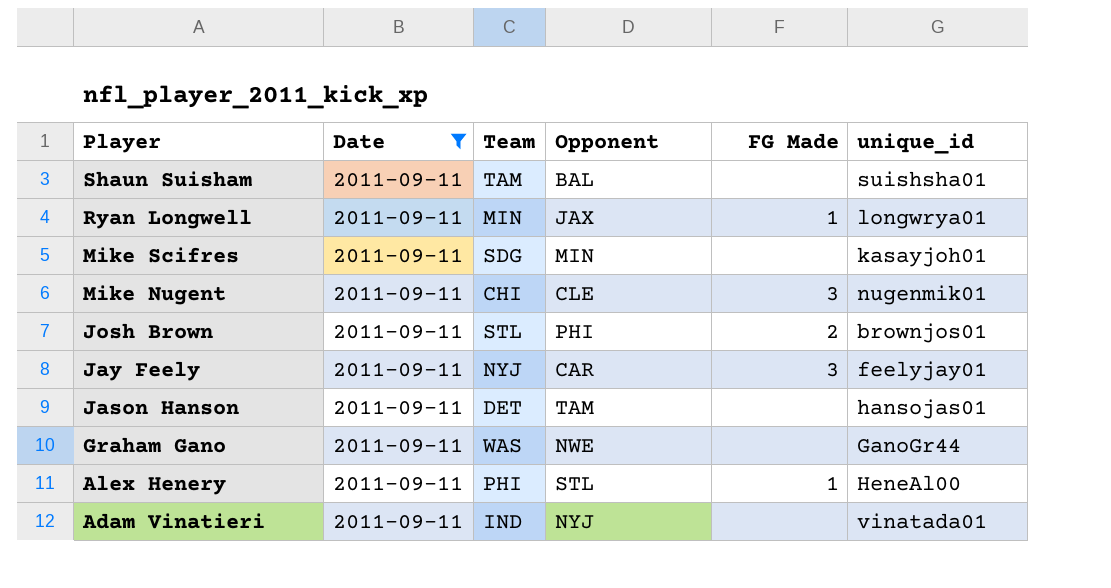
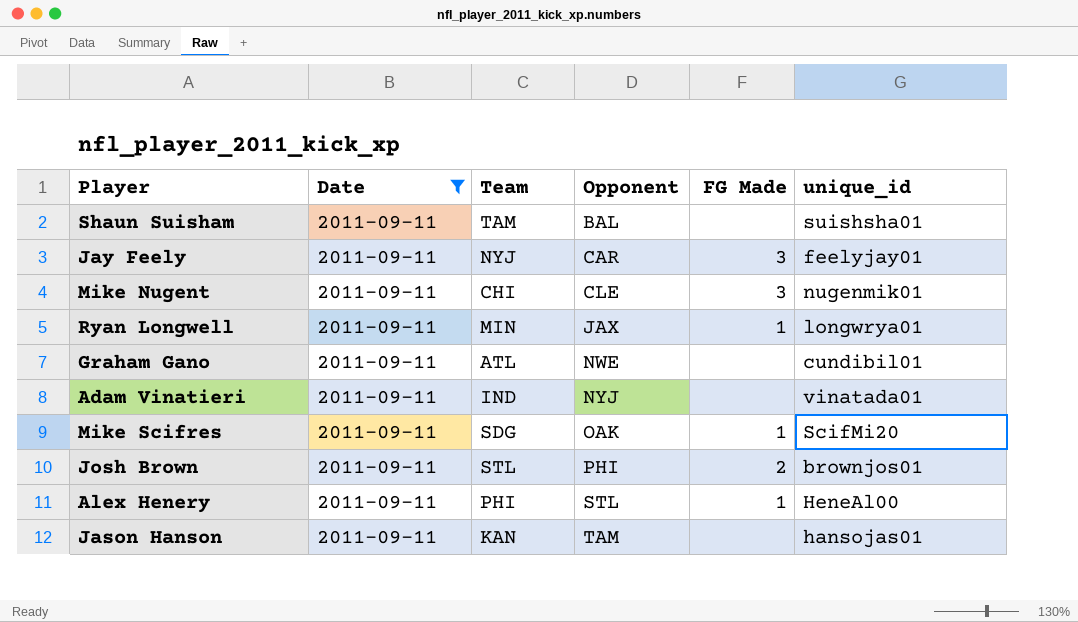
row order: Player descending -> Opponent ascending
Graham Gano | Team: WAS -> ATL
Graham Gano | unique_id: GanoGr44 -> cundibil01
Mike Scifres | Opponent: MIN -> OAK
Mike Scifres | FG Made: none -> 1
Mike Scifres | unique_id: kasayjoh01 -> ScifMi20
Jason Hanson | Team: DET -> KAN

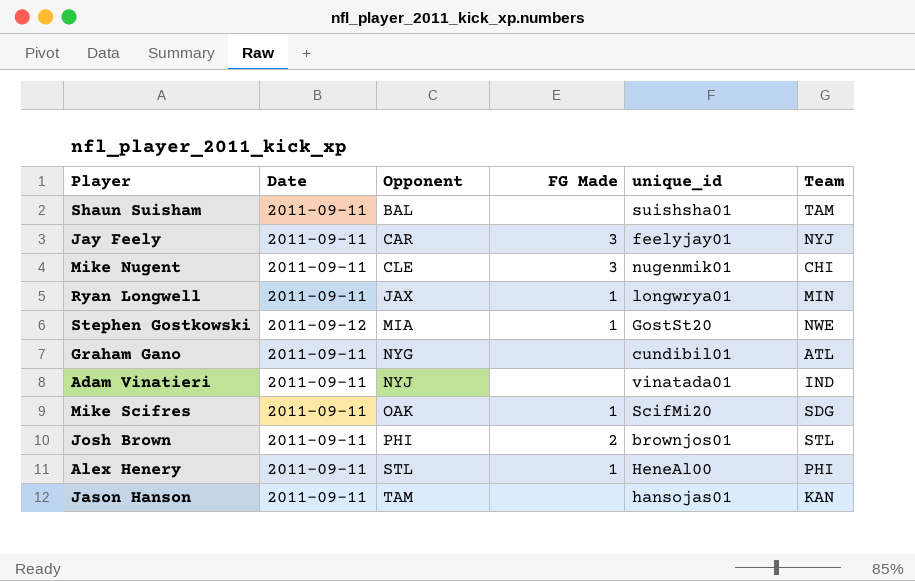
filter: Date = 2011-09-11 -> none
column Team | position: 3 -> 6
Graham Gano | Opponent: NWE -> NYG

